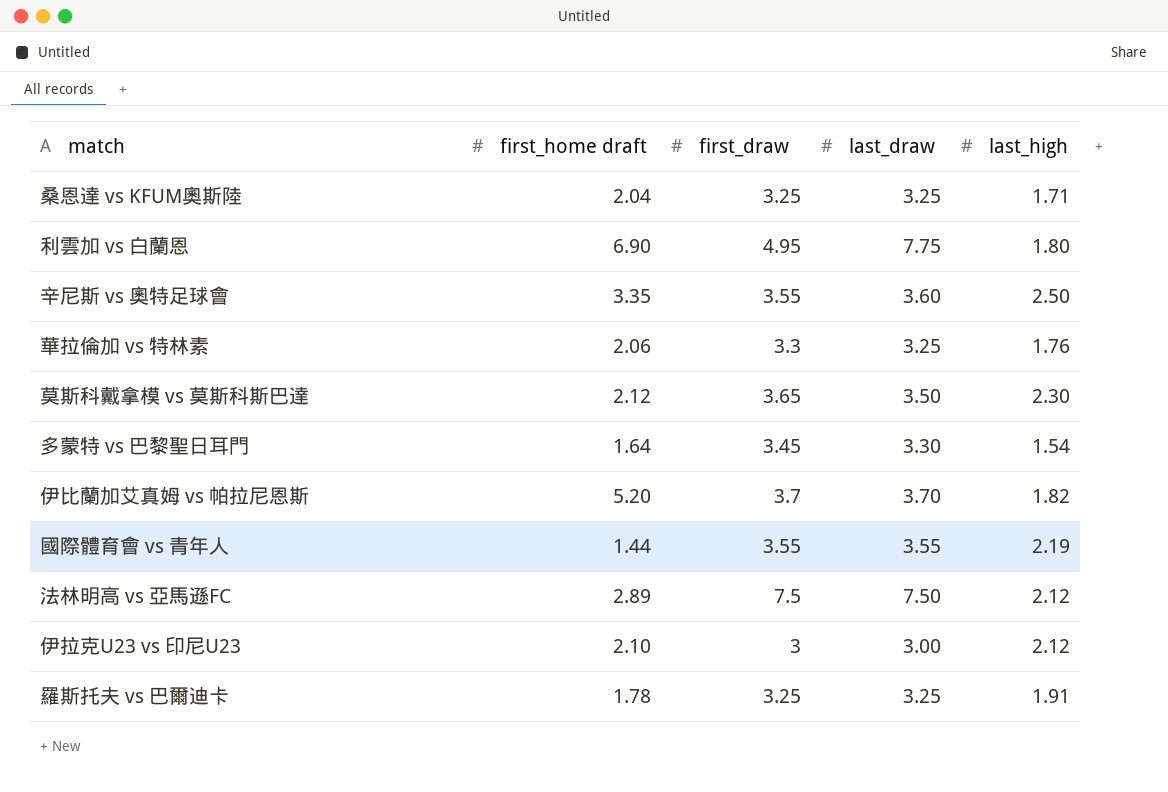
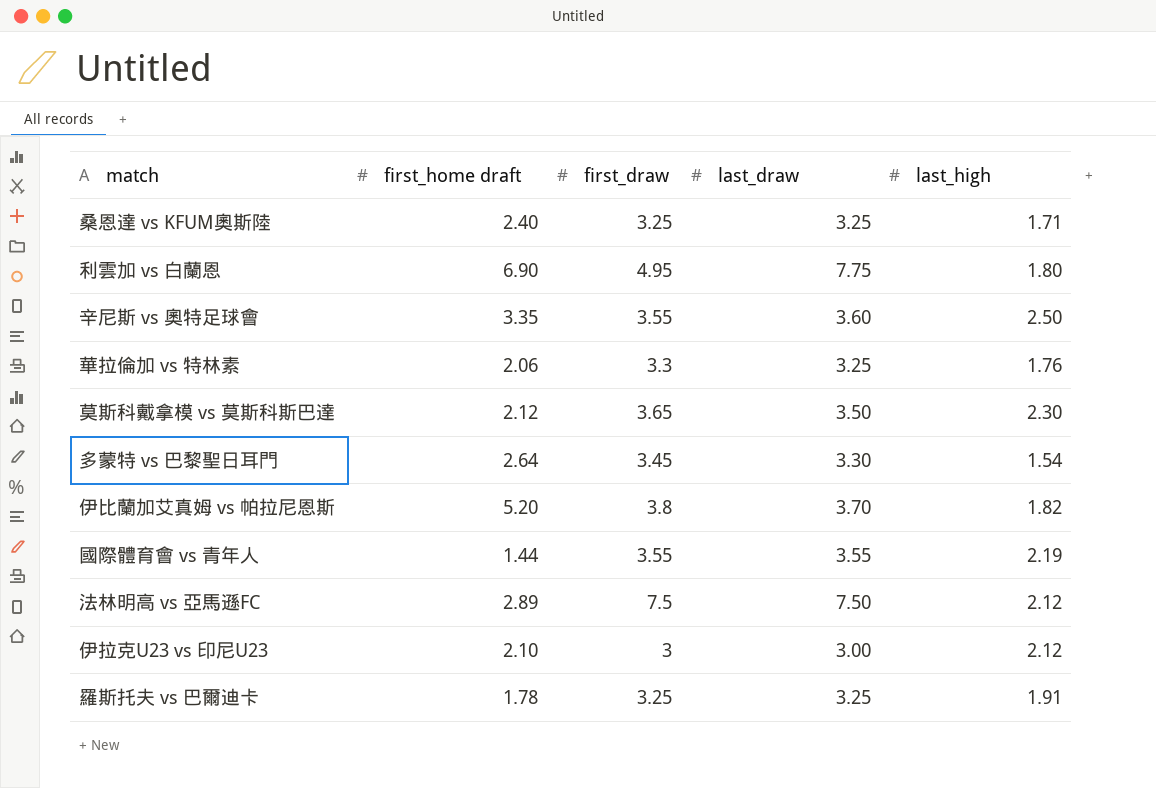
桑恩達 vs KFUM奧斯陸 | first_home draft: 2.04 -> 2.40
多蒙特 vs 巴黎聖日耳門 | first_home draft: 1.64 -> 2.64
伊比蘭加艾真姆 vs 帕拉尼恩斯 | first_draw: 3.7 -> 3.8

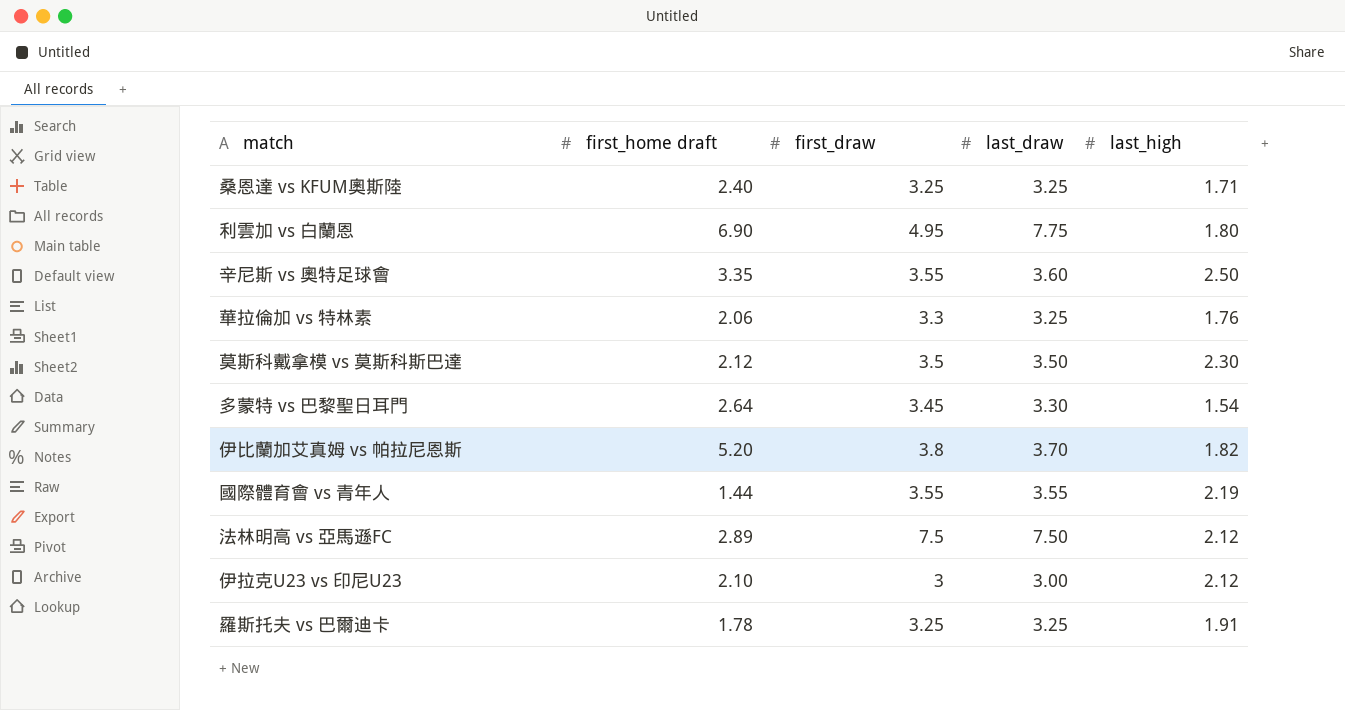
莫斯科戴拿模 vs 莫斯科斯巴達 | first_draw: 3.65 -> 3.5

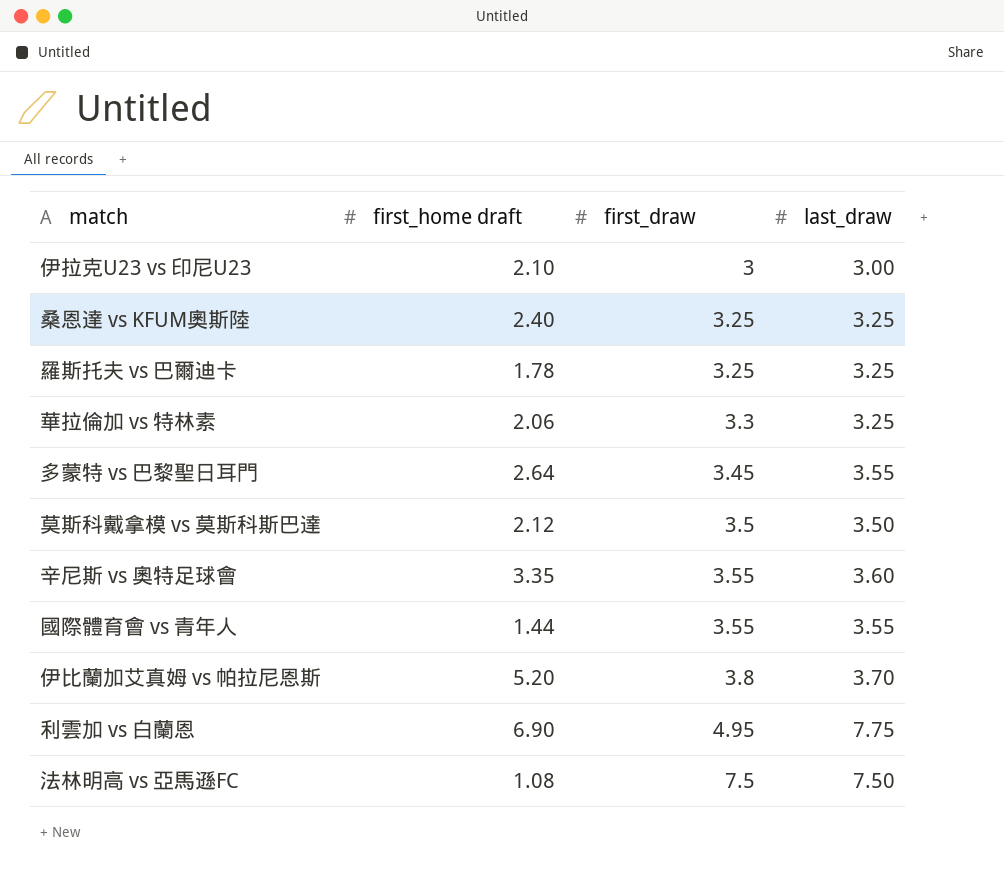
row order: none -> first_draw ascending
column last_high | position: 5 -> none
多蒙特 vs 巴黎聖日耳門 | last_draw: 3.30 -> 3.55
法林明高 vs 亞馬遜FC | first_home draft: 2.89 -> 1.08

